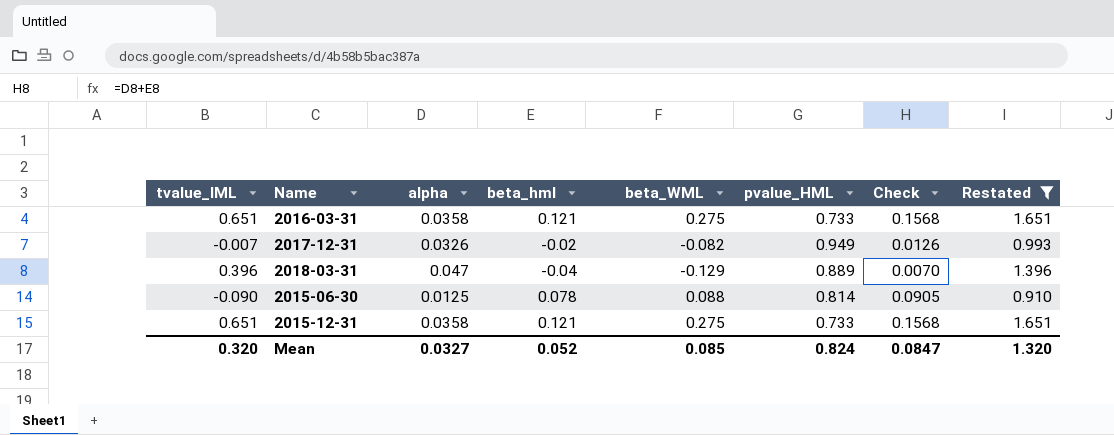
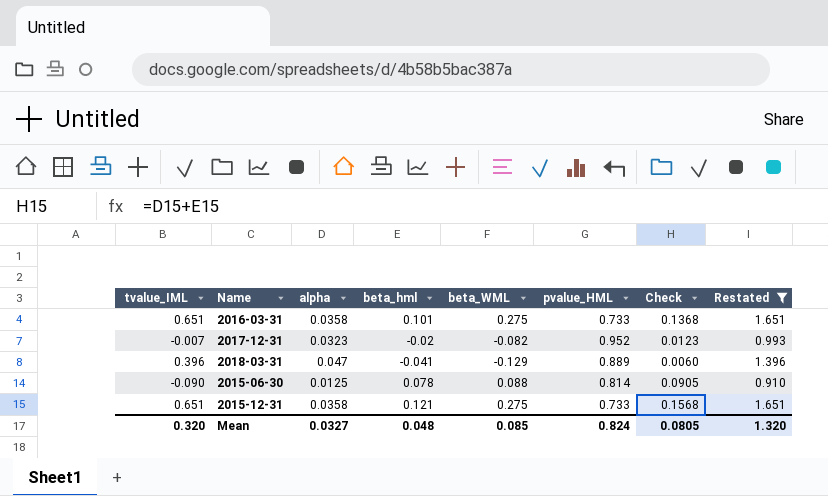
2016-03-31 | beta_hml: 0.121 -> 0.101
2016-03-31 | Check: 0.1568 -> 0.1368
2017-12-31 | alpha: 0.0326 -> 0.0323
2017-12-31 | pvalue_HML: 0.949 -> 0.952
2017-12-31 | Check: 0.0126 -> 0.0123
2018-03-31 | beta_hml: -0.04 -> -0.041
2018-03-31 | Check: 0.0070 -> 0.0060
Mean | beta_hml: 0.052 -> 0.048
Mean | Check: 0.0847 -> 0.0805

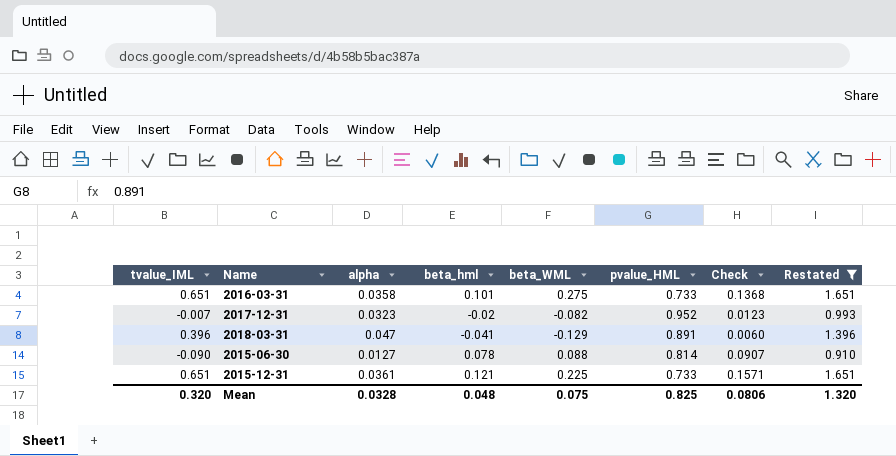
2018-03-31 | pvalue_HML: 0.889 -> 0.891
2015-06-30 | alpha: 0.0125 -> 0.0127
2015-06-30 | Check: 0.0905 -> 0.0907
2015-12-31 | alpha: 0.0358 -> 0.0361
2015-12-31 | beta_WML: 0.275 -> 0.225
2015-12-31 | Check: 0.1568 -> 0.1571
Mean | alpha: 0.0327 -> 0.0328
Mean | beta_WML: 0.085 -> 0.075
Mean | pvalue_HML: 0.824 -> 0.825
Mean | Check: 0.0805 -> 0.0806

